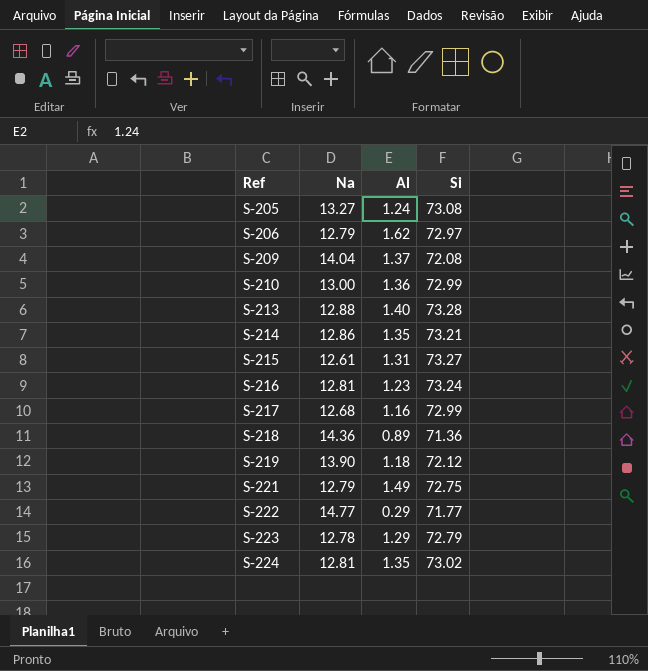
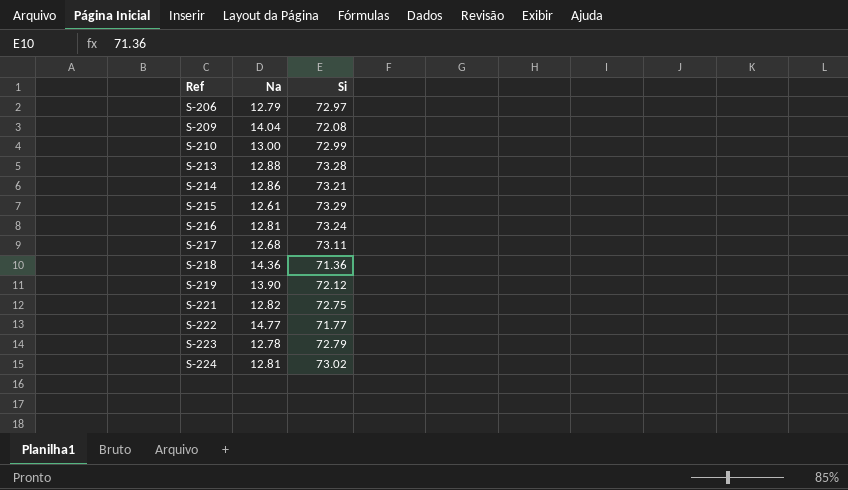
column Al | position: 3 -> none
row S-205: 13.27 | 1.24 | 73.08 -> none
S-215 | Si: 73.27 -> 73.29
S-217 | Si: 72.99 -> 73.11
S-221 | Na: 12.79 -> 12.82

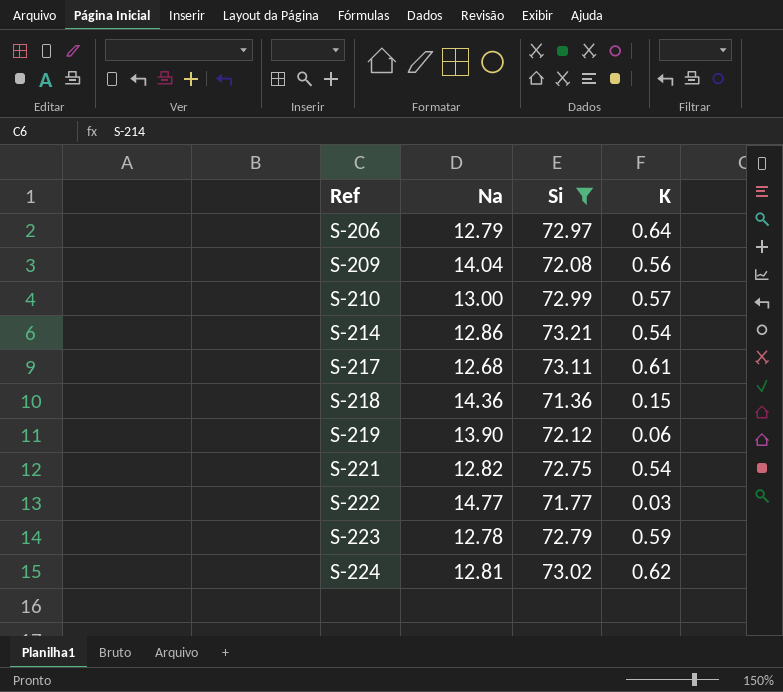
filter: none -> Si <= 73.21
column K | position: none -> 4

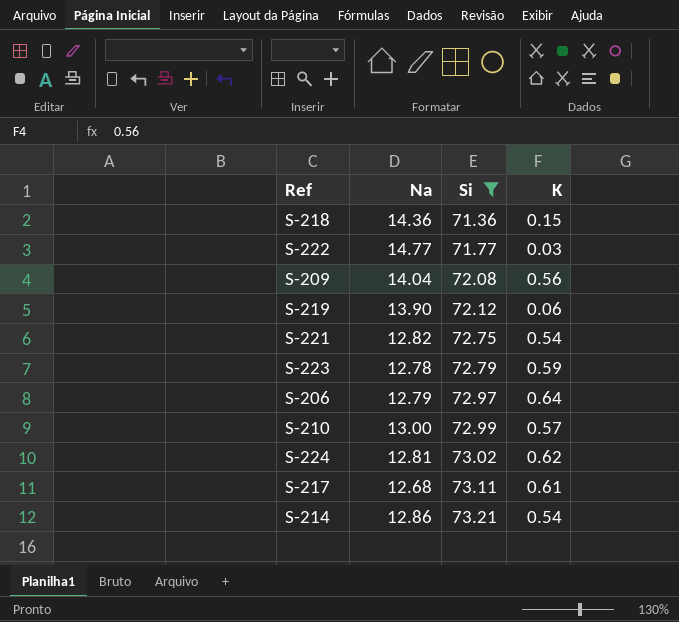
row order: Ref ascending -> Si ascending

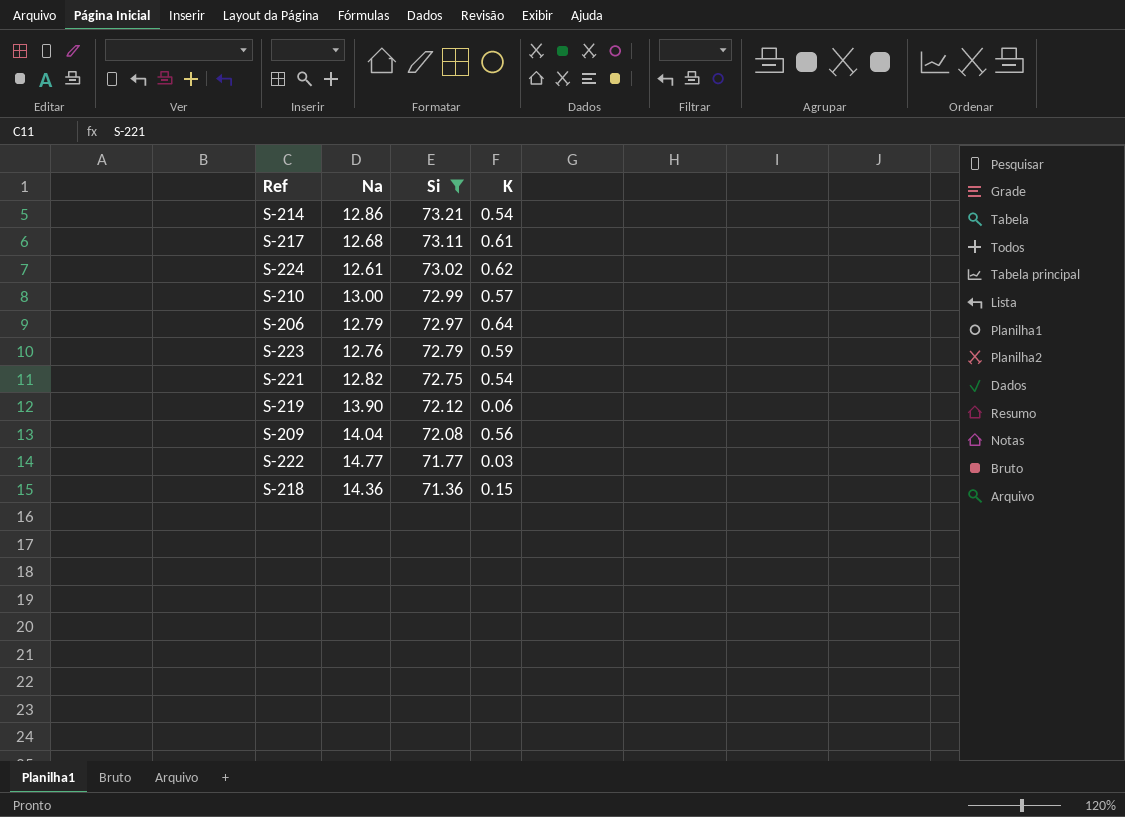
row order: Si ascending -> Si descending
S-224 | Na: 12.81 -> 12.61
S-223 | Na: 12.78 -> 12.76

